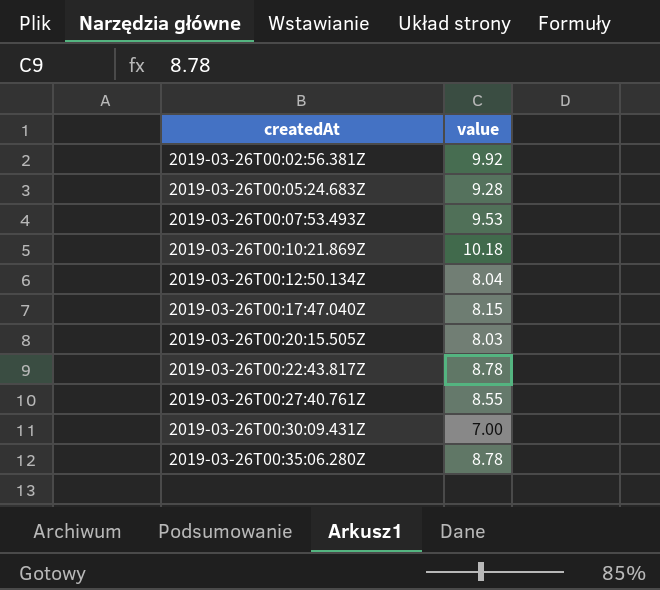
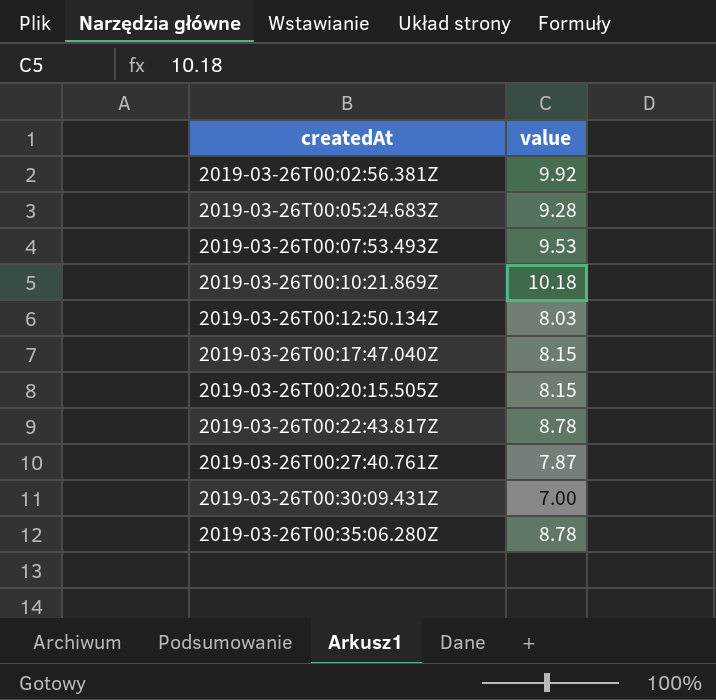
2019-03-26T00:12:50.134Z | value: 8.04 -> 8.03
2019-03-26T00:20:15.505Z | value: 8.03 -> 8.15
2019-03-26T00:27:40.761Z | value: 8.55 -> 7.87

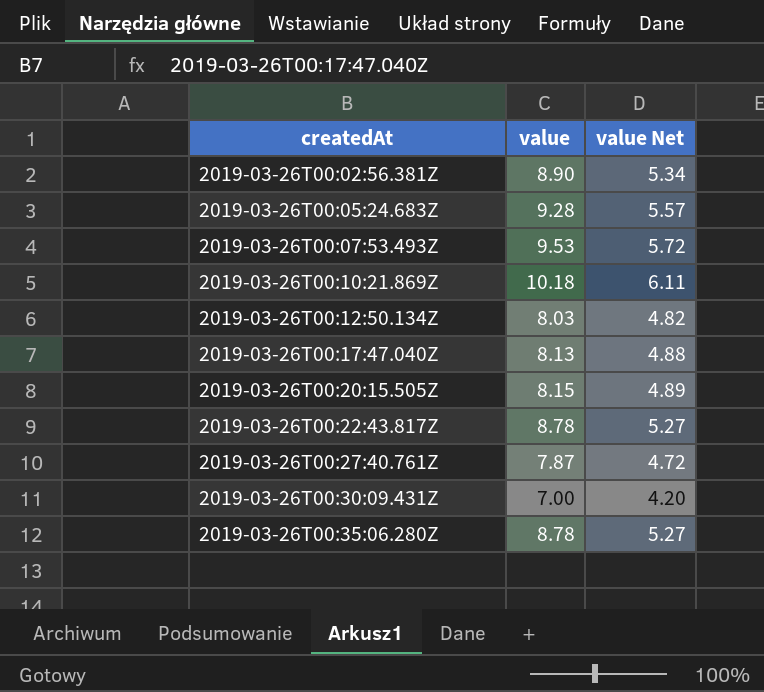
column value Net | formula: none -> [value] * 0.6
2019-03-26T00:02:56.381Z | value: 9.92 -> 8.90
2019-03-26T00:17:47.040Z | value: 8.15 -> 8.13

